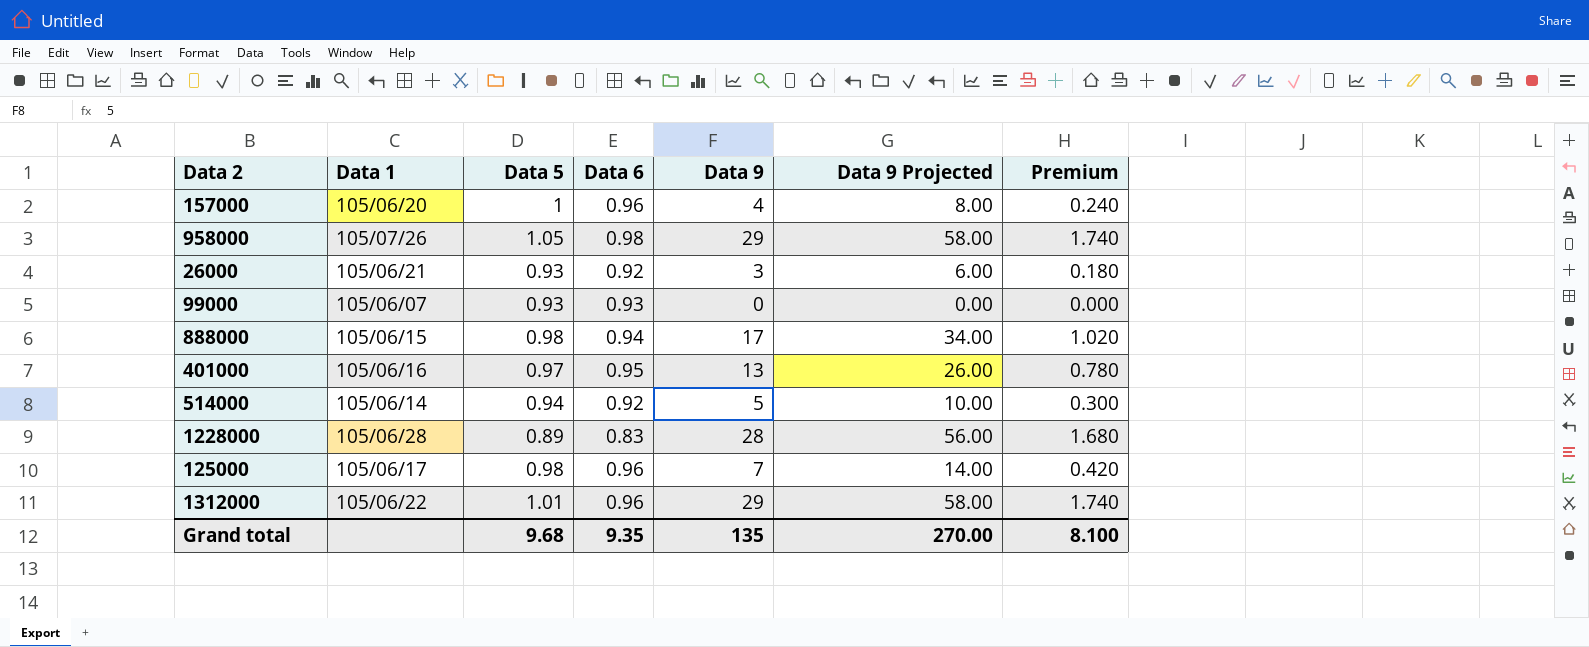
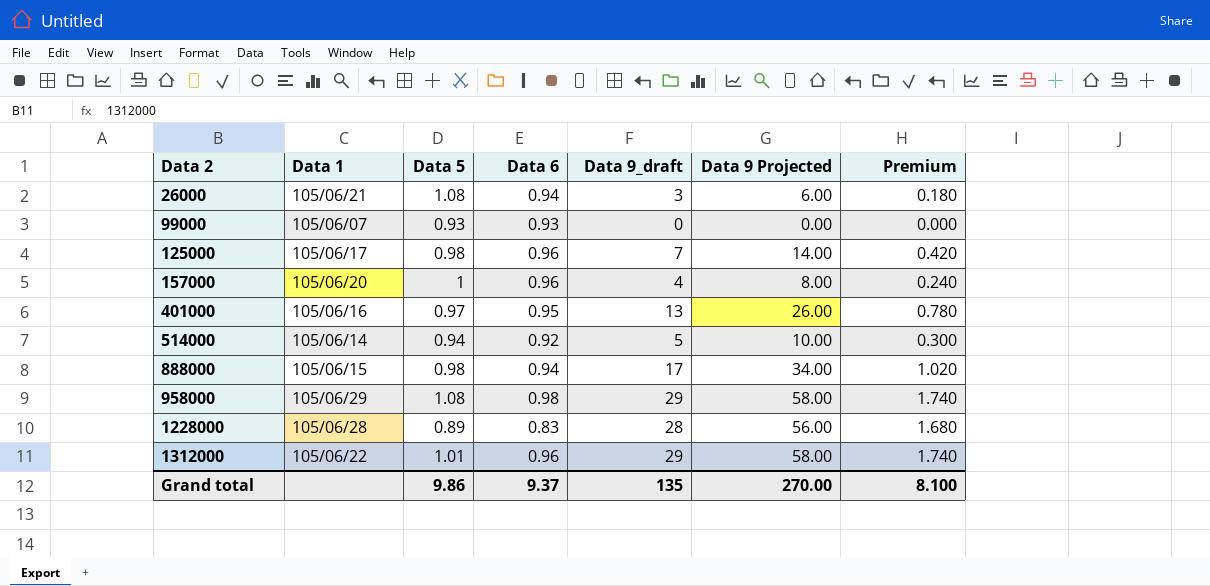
row order: none -> Data 2 ascending
column name: Data 9 -> Data 9_draft
26000 | Data 5: 0.93 -> 1.08
26000 | Data 6: 0.92 -> 0.94
958000 | Data 1: 105/07/26 -> 105/06/29
958000 | Data 5: 1.05 -> 1.08
Grand total | Data 5: 9.68 -> 9.86
Grand total | Data 6: 9.35 -> 9.37

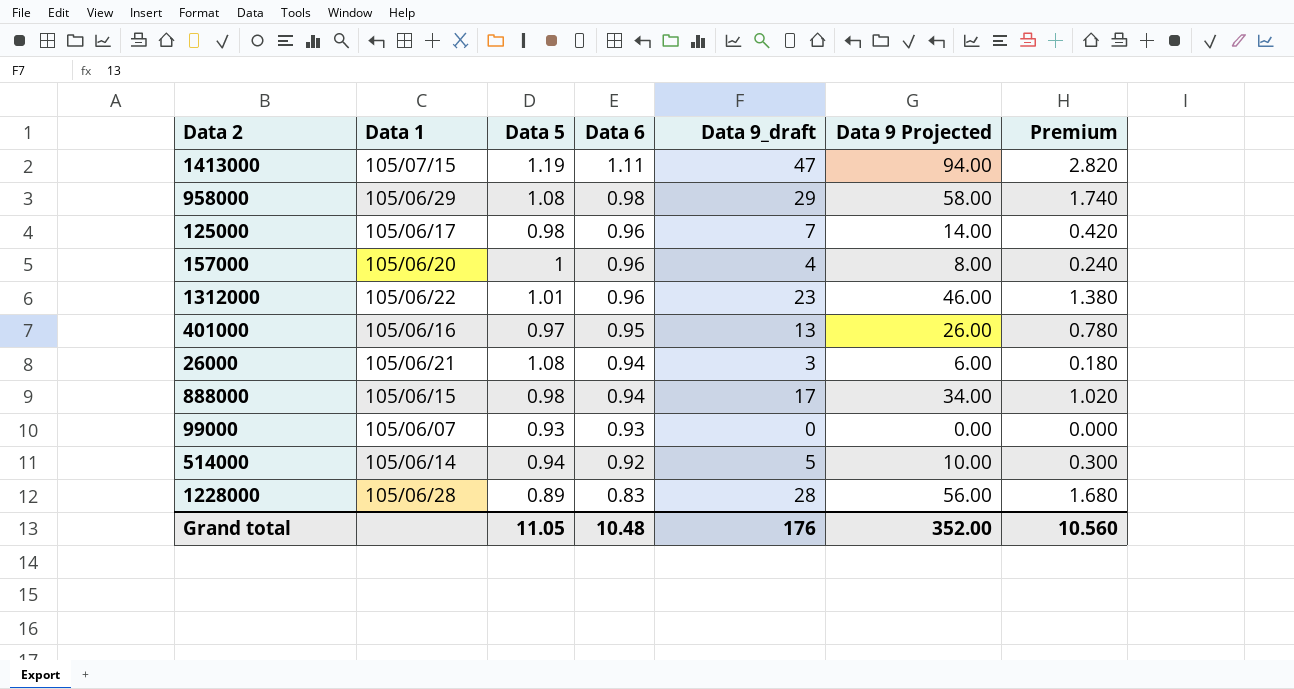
row order: Data 2 ascending -> Data 6 descending
row 1413000: none -> 105/07/15 | 1.19 | 1.11 | 47 | 94.00 | 2.820
1312000 | Data 9_draft: 29 -> 23
1312000 | Data 9 Projected: 58.00 -> 46.00
1312000 | Premium: 1.740 -> 1.380
Grand total | Data 5: 9.86 -> 11.05
Grand total | Data 6: 9.37 -> 10.48
Grand total | Data 9_draft: 135 -> 176
Grand total | Data 9 Projected: 270.00 -> 352.00
Grand total | Premium: 8.100 -> 10.560

